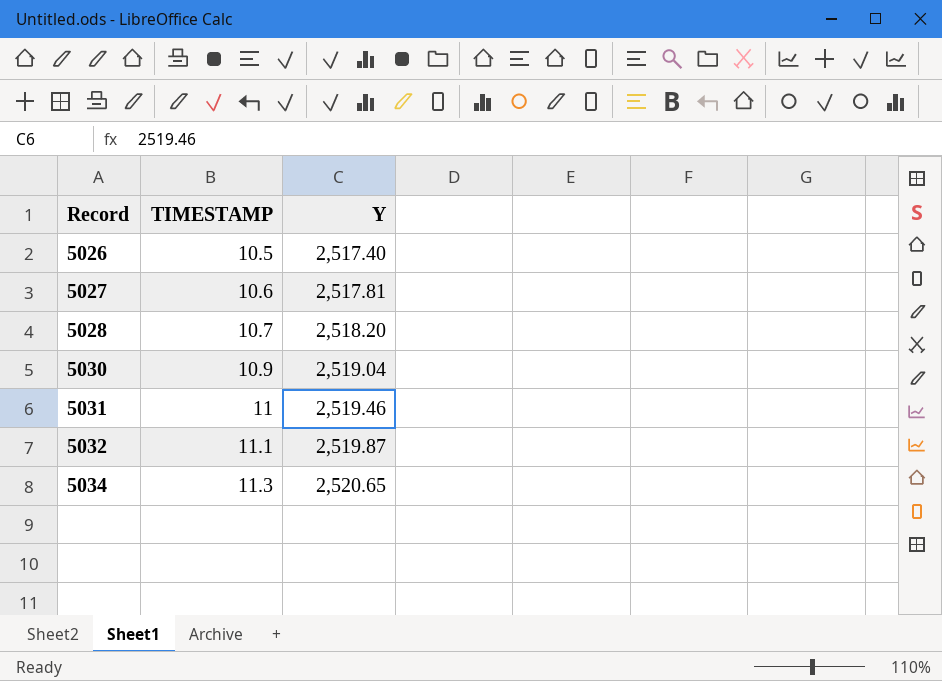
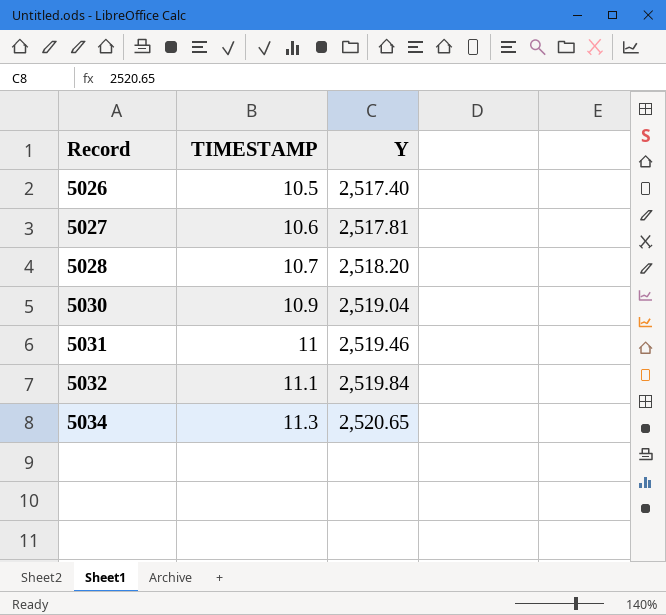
5032 | Y: 2,519.87 -> 2,519.84

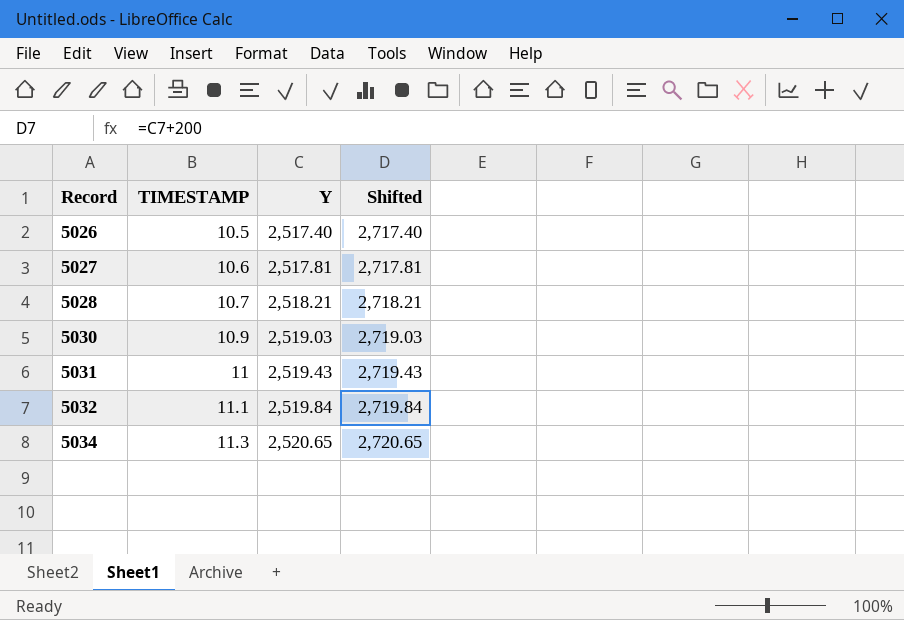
column Shifted | formula: none -> [Y] + 200
5028 | Y: 2,518.20 -> 2,518.21
5030 | Y: 2,519.04 -> 2,519.03
5031 | Y: 2,519.46 -> 2,519.43

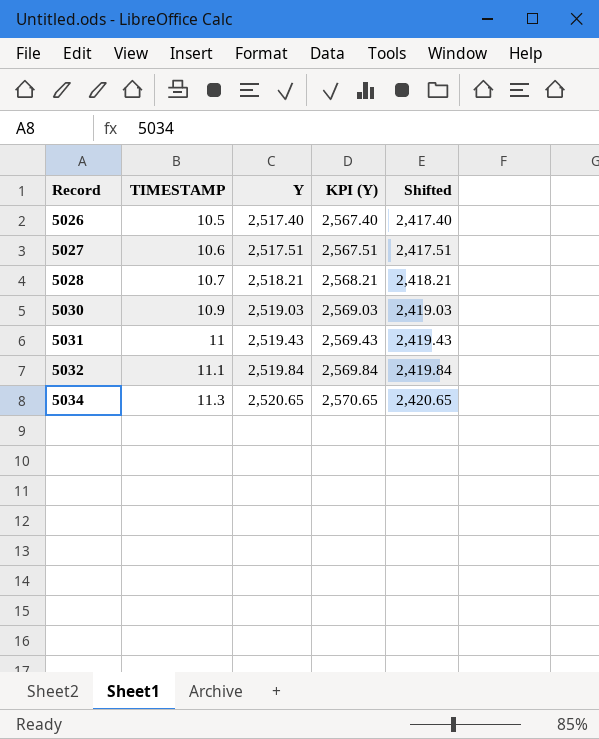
column KPI (Y) | formula: none -> [Y] + 50
column Shifted | formula: [Y] + 200 -> [Y] - 100
5027 | Y: 2,517.81 -> 2,517.51

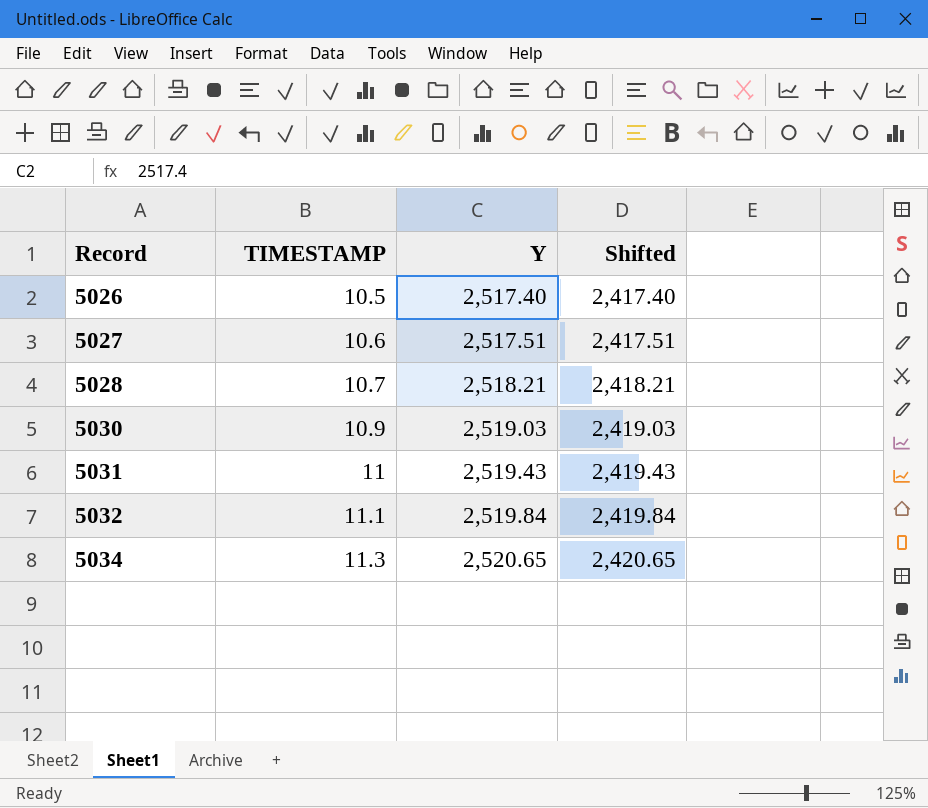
column KPI (Y) | formula: [Y] + 50 -> none

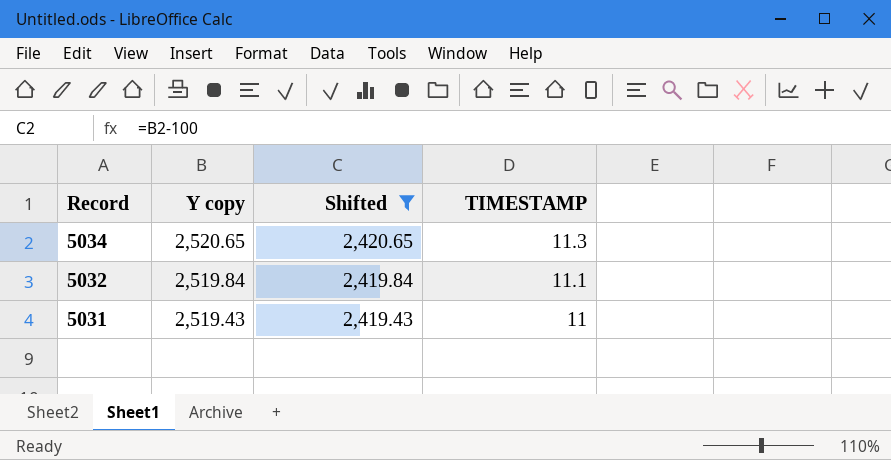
filter: none -> Shifted >= 2,419.43
row order: Record ascending -> Record descending
column name: Y -> Y copy
column TIMESTAMP | position: 2 -> 4

